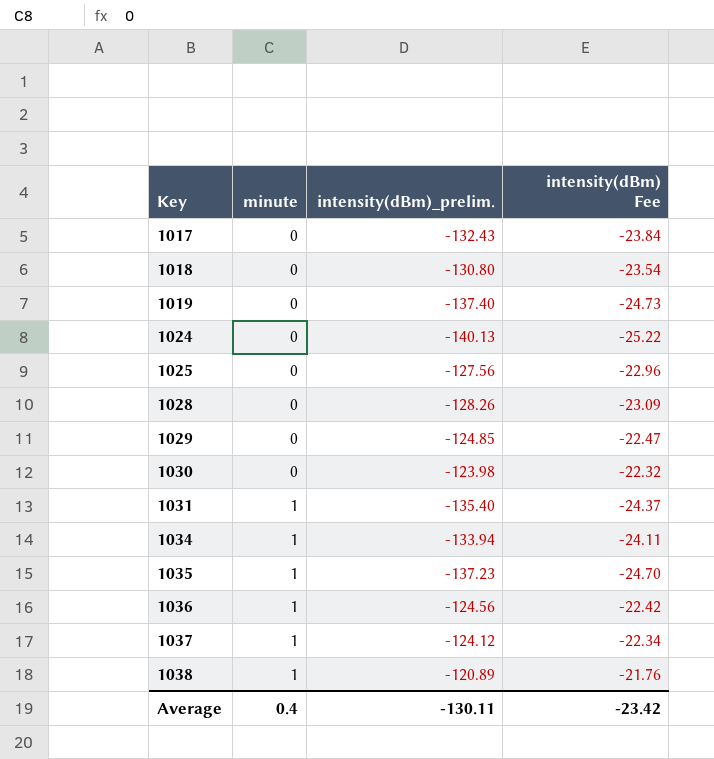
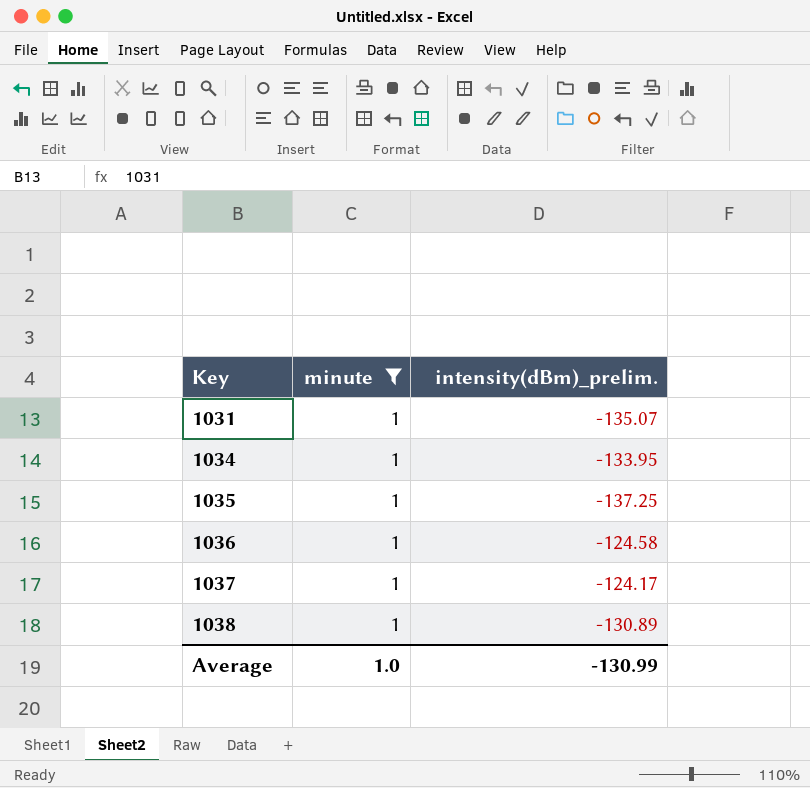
filter: none -> minute = 1
column intensity(dBm) Fee | formula: [intensity(dBm)_prelim.] * 0.18 -> none
1031 | intensity(dBm)_prelim.: -135.40 -> -135.07
1034 | intensity(dBm)_prelim.: -133.94 -> -133.95
1035 | intensity(dBm)_prelim.: -137.23 -> -137.25
1036 | intensity(dBm)_prelim.: -124.56 -> -124.58
1037 | intensity(dBm)_prelim.: -124.12 -> -124.17
1038 | intensity(dBm)_prelim.: -120.89 -> -130.89
Average | minute: 0.4 -> 1.0
Average | intensity(dBm)_prelim.: -130.11 -> -130.99

